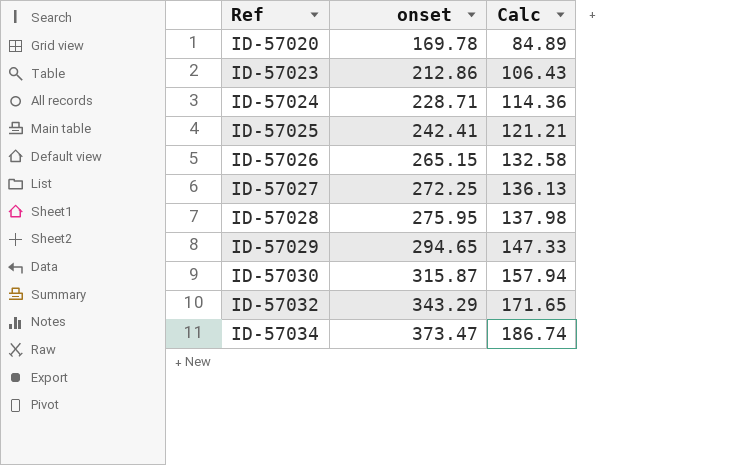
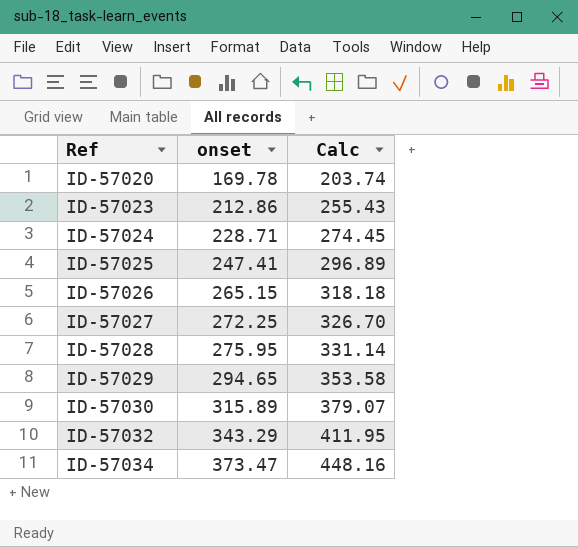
column Calc | formula: [onset] * 0.5 -> [onset] * 1.2
ID-57025 | onset: 242.41 -> 247.41
ID-57030 | onset: 315.87 -> 315.89

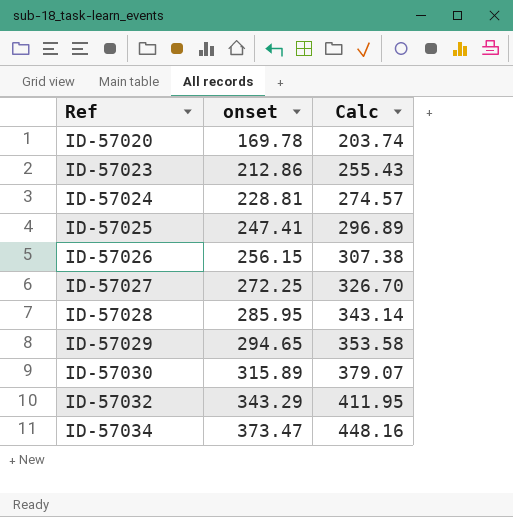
ID-57024 | onset: 228.71 -> 228.81
ID-57024 | Calc: 274.45 -> 274.57
ID-57026 | onset: 265.15 -> 256.15
ID-57026 | Calc: 318.18 -> 307.38
ID-57028 | onset: 275.95 -> 285.95
ID-57028 | Calc: 331.14 -> 343.14

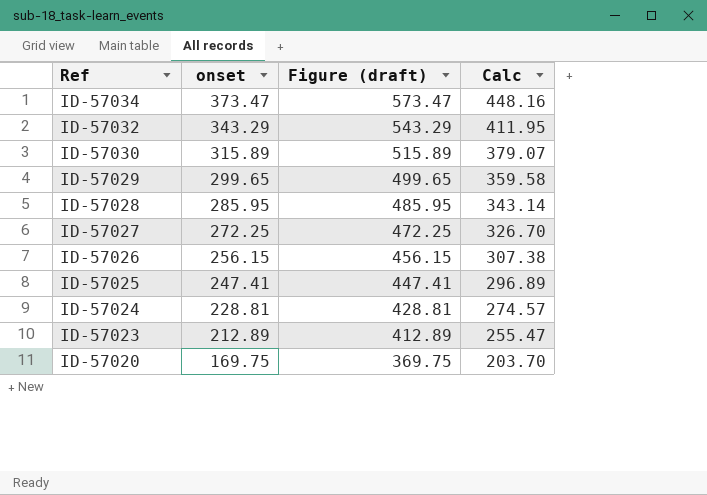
row order: Ref ascending -> Ref descending
column Figure (draft) | formula: none -> [onset] + 200
ID-57029 | onset: 294.65 -> 299.65
ID-57029 | Calc: 353.58 -> 359.58
ID-57023 | onset: 212.86 -> 212.89
ID-57023 | Calc: 255.43 -> 255.47
ID-57020 | onset: 169.78 -> 169.75
ID-57020 | Calc: 203.74 -> 203.70

